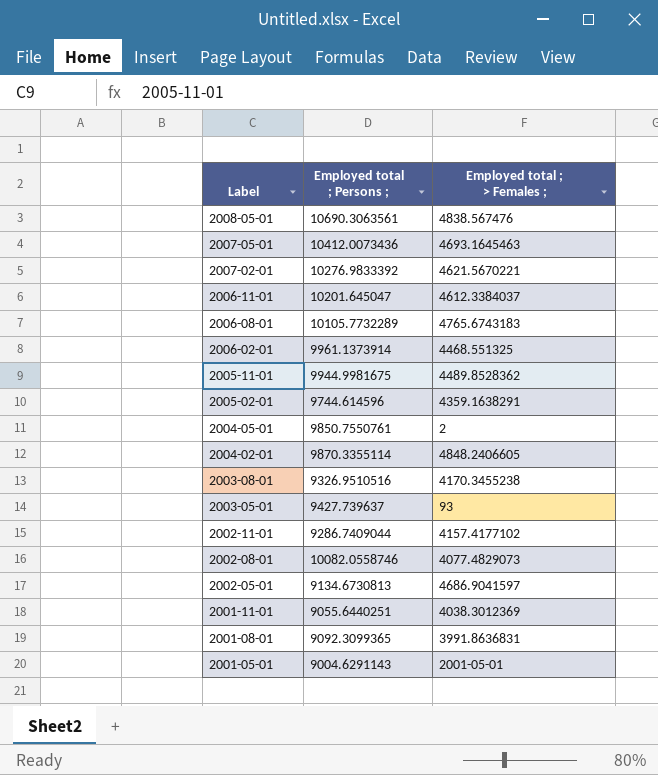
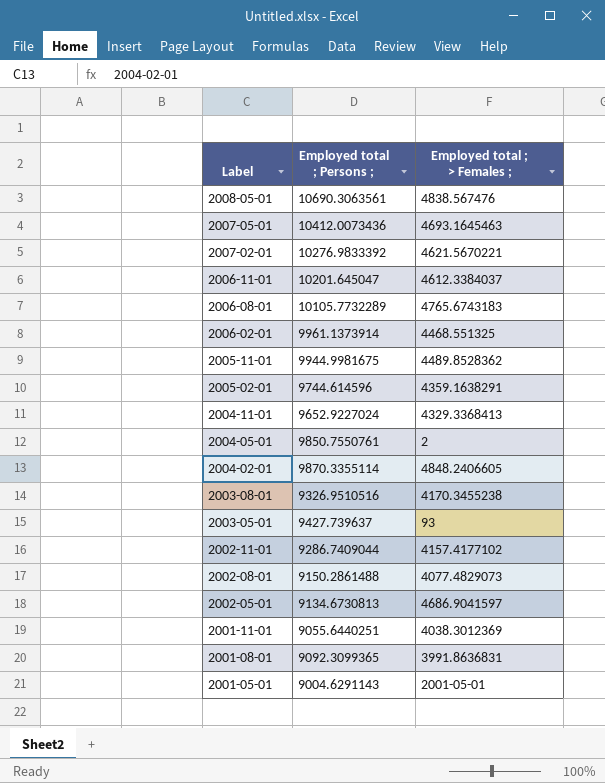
row 2004-11-01: none -> 9652.9227024 | 4329.3368413
2002-08-01 | Employed total ; Persons ;: 10082.0558746 -> 9150.2861488

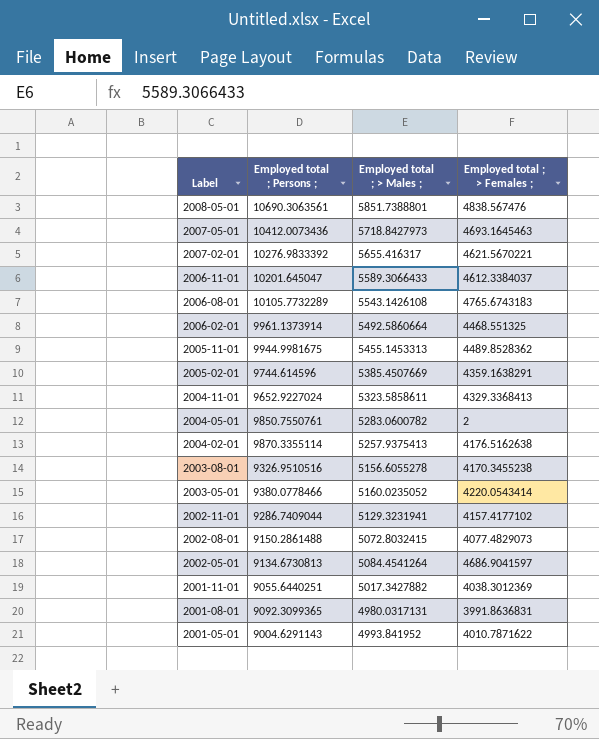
column Employed total ; > Males ; | position: none -> 3
2004-02-01 | Employed total ; > Females ;: 4848.2406605 -> 4176.5162638
2003-05-01 | Employed total ; Persons ;: 9427.739637 -> 9380.0778466
2003-05-01 | Employed total ; > Females ;: 93 -> 4220.0543414
2001-05-01 | Employed total ; > Females ;: 2001-05-01 -> 4010.7871622

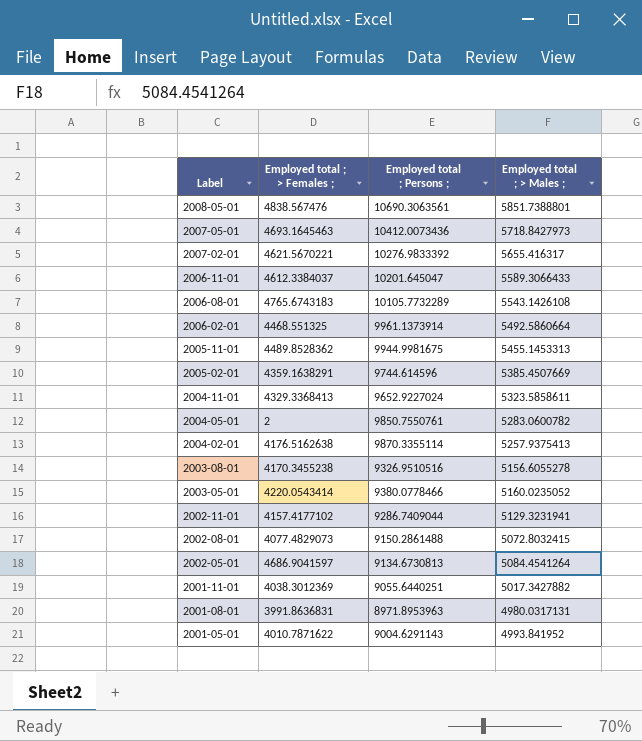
column Employed total ; > Females ; | position: 4 -> 2
2001-08-01 | Employed total ; Persons ;: 9092.3099365 -> 8971.8953963

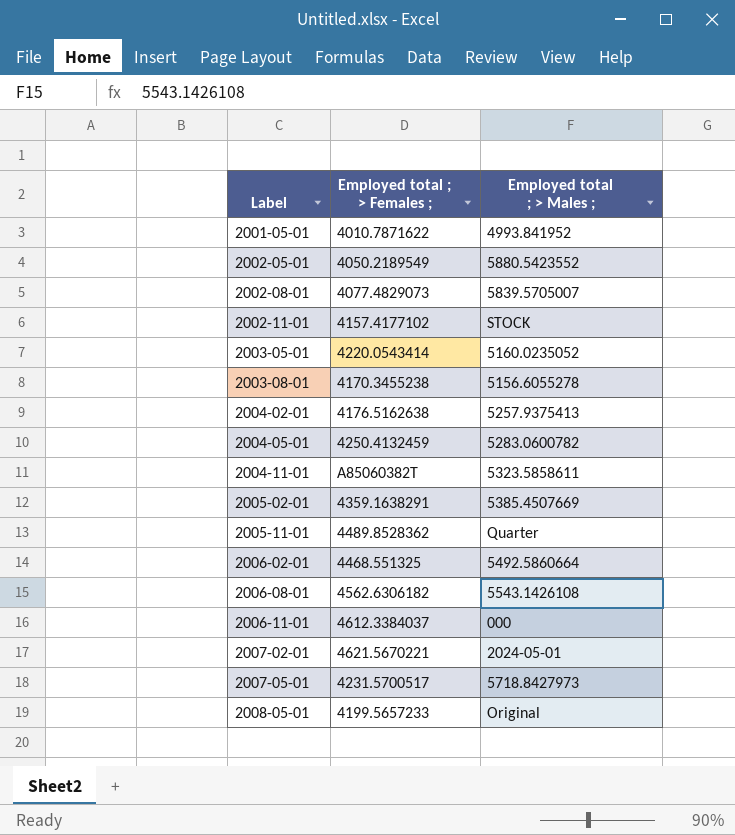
row order: Label descending -> Label ascending
column Employed total ; Persons ; | position: 3 -> none
row 2001-11-01: 4038.3012369 | 9055.6440251 | 5017.3427882 -> none
row 2001-08-01: 3991.8636831 | 8971.8953963 | 4980.0317131 -> none
2002-05-01 | Employed total ; > Females ;: 4686.9041597 -> 4050.2189549
2002-05-01 | Employed total ; > Males ;: 5084.4541264 -> 5880.5423552
2002-08-01 | Employed total ; > Males ;: 5072.8032415 -> 5839.5705007
2002-11-01 | Employed total ; > Males ;: 5129.3231941 -> STOCK
2004-05-01 | Employed total ; > Females ;: 2 -> 4250.4132459
2004-11-01 | Employed total ; > Females ;: 4329.3368413 -> A85060382T
2005-11-01 | Employed total ; > Males ;: 5455.1453313 -> Quarter
2006-08-01 | Employed total ; > Females ;: 4765.6743183 -> 4562.6306182
2006-11-01 | Employed total ; > Males ;: 5589.3066433 -> 000
2007-02-01 | Employed total ; > Males ;: 5655.416317 -> 2024-05-01
2007-05-01 | Employed total ; > Females ;: 4693.1645463 -> 4231.5700517
2008-05-01 | Employed total ; > Females ;: 4838.567476 -> 4199.5657233
2008-05-01 | Employed total ; > Males ;: 5851.7388801 -> Original

